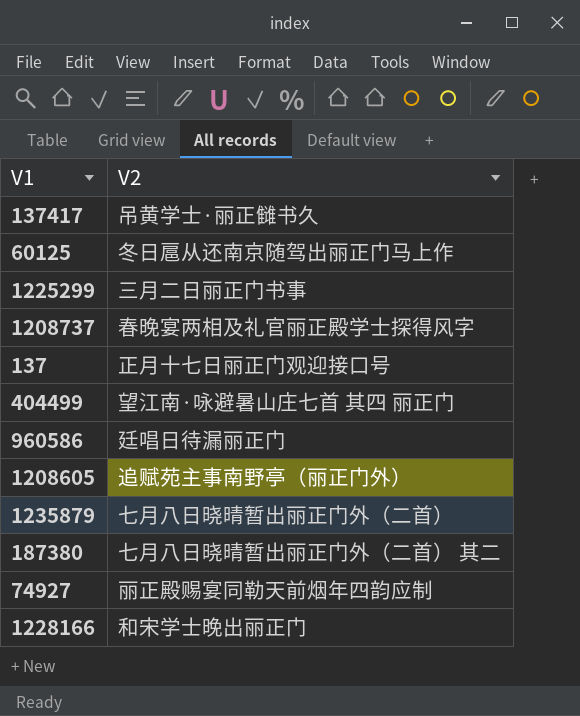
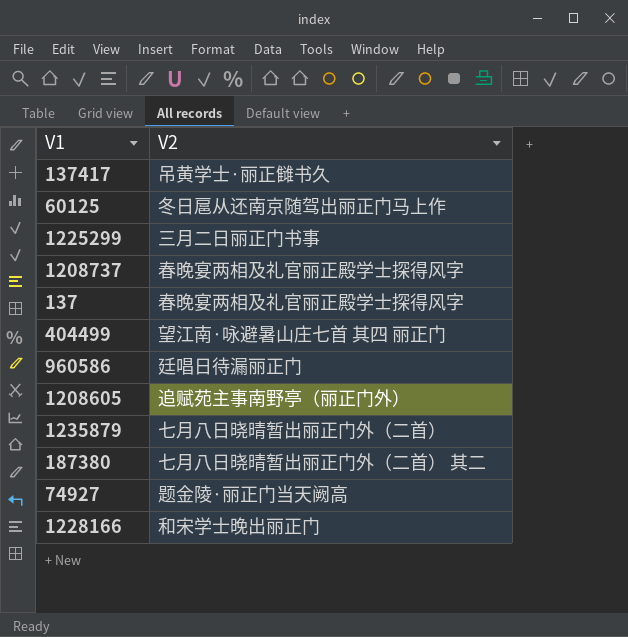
137 | V2: 正月十七日丽正门观迎接口号 -> 春晚宴两相及礼官丽正殿学士探得风字
74927 | V2: 丽正殿赐宴同勒天前烟年四韵应制 -> 题金陵·丽正门当天阙高

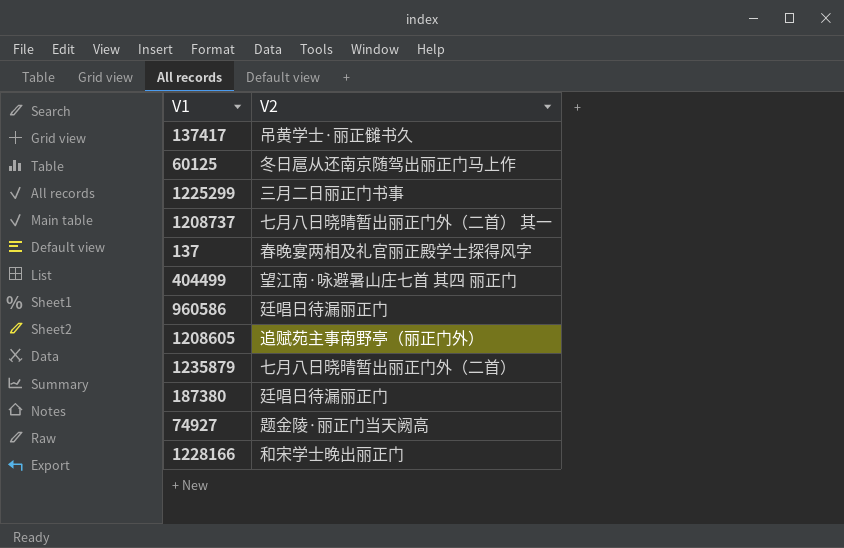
1208737 | V2: 春晚宴两相及礼官丽正殿学士探得风字 -> 七月八日晓晴暂出丽正门外（二首） 其一
187380 | V2: 七月八日晓晴暂出丽正门外（二首） 其二 -> 廷唱日待漏丽正门

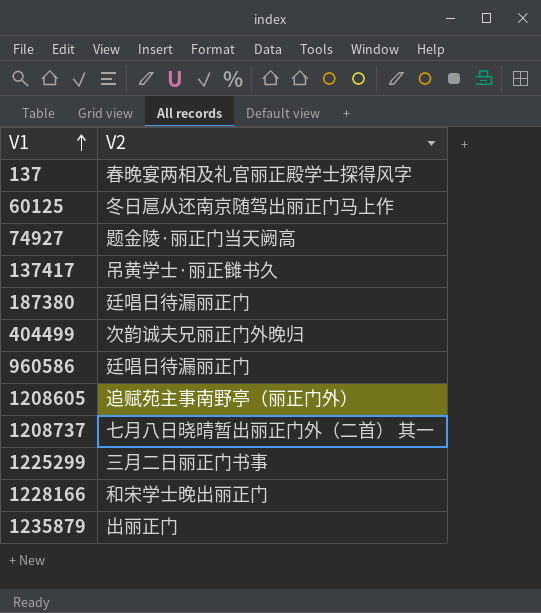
row order: none -> V1 ascending
404499 | V2: 望江南·咏避暑山庄七首 其四 丽正门 -> 次韵诚夫兄丽正门外晚归
1235879 | V2: 七月八日晓晴暂出丽正门外（二首） -> 出丽正门

